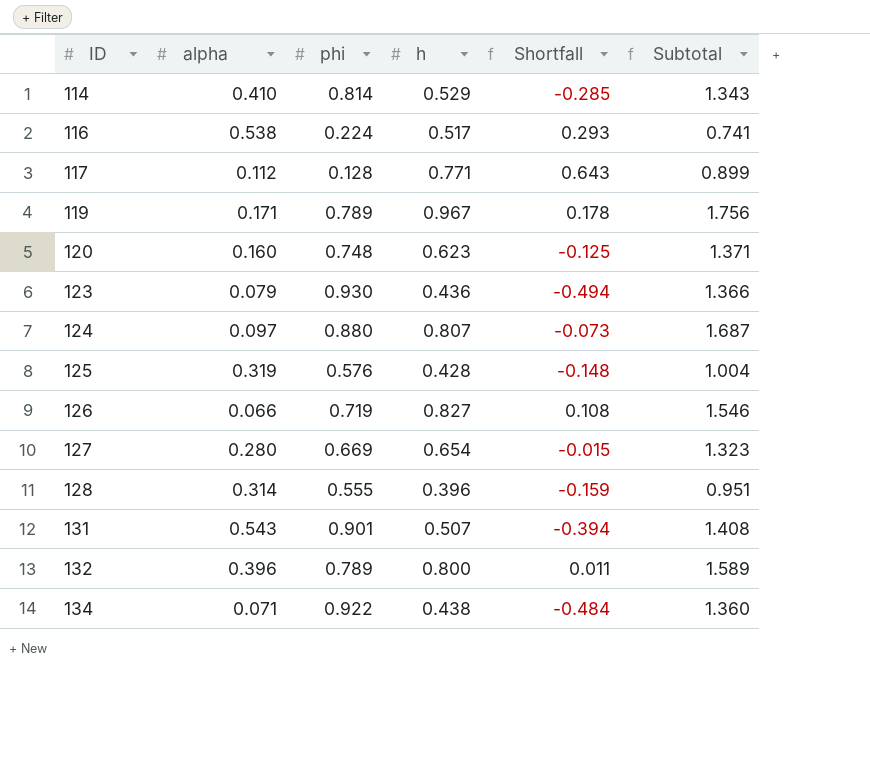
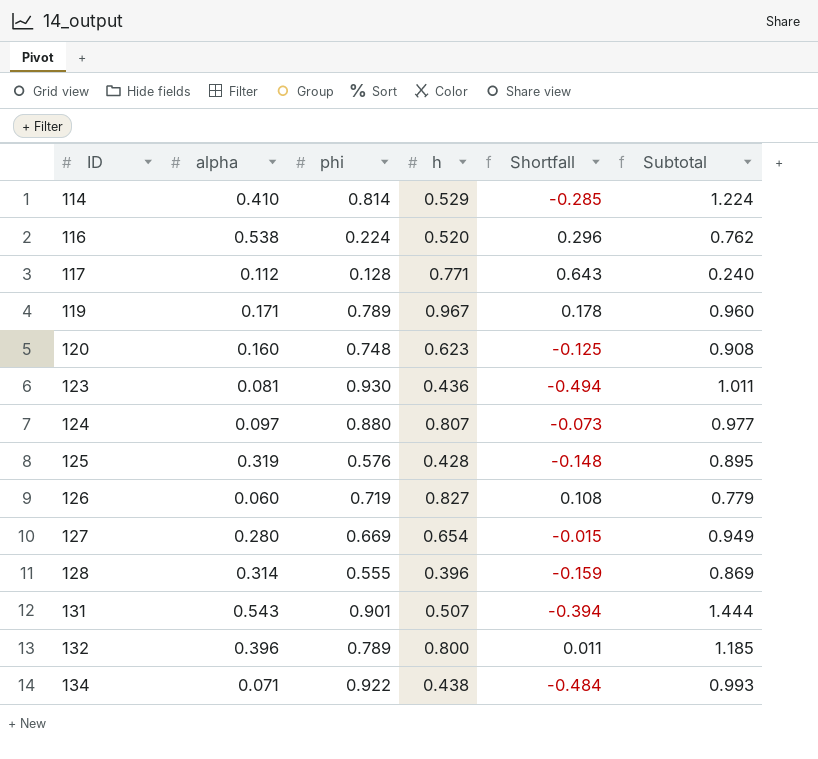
column Subtotal | formula: [phi] + [h] -> [alpha] + [phi]
116 | h: 0.517 -> 0.520
116 | Shortfall: 0.293 -> 0.296
123 | alpha: 0.079 -> 0.081
126 | alpha: 0.066 -> 0.060

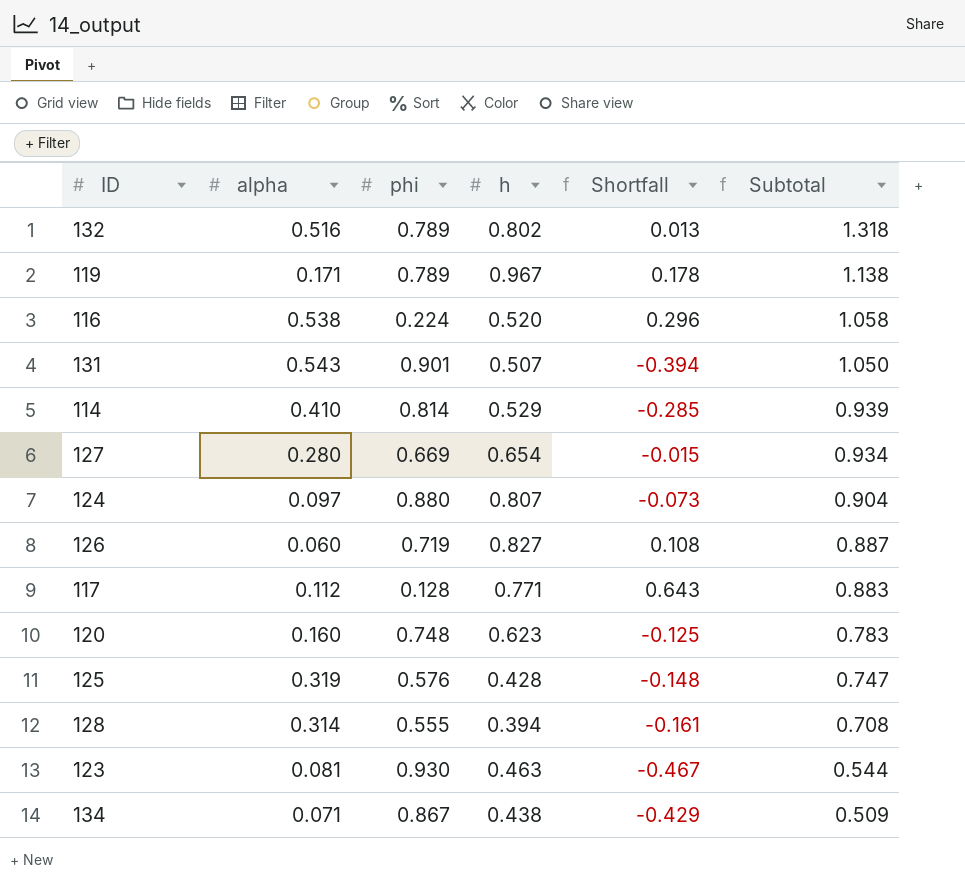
row order: ID ascending -> Subtotal descending
column Subtotal | formula: [alpha] + [phi] -> [alpha] + [h]
132 | alpha: 0.396 -> 0.516
132 | h: 0.800 -> 0.802
132 | Shortfall: 0.011 -> 0.013
128 | h: 0.396 -> 0.394
128 | Shortfall: -0.159 -> -0.161
123 | h: 0.436 -> 0.463
123 | Shortfall: -0.494 -> -0.467
134 | phi: 0.922 -> 0.867
134 | Shortfall: -0.484 -> -0.429

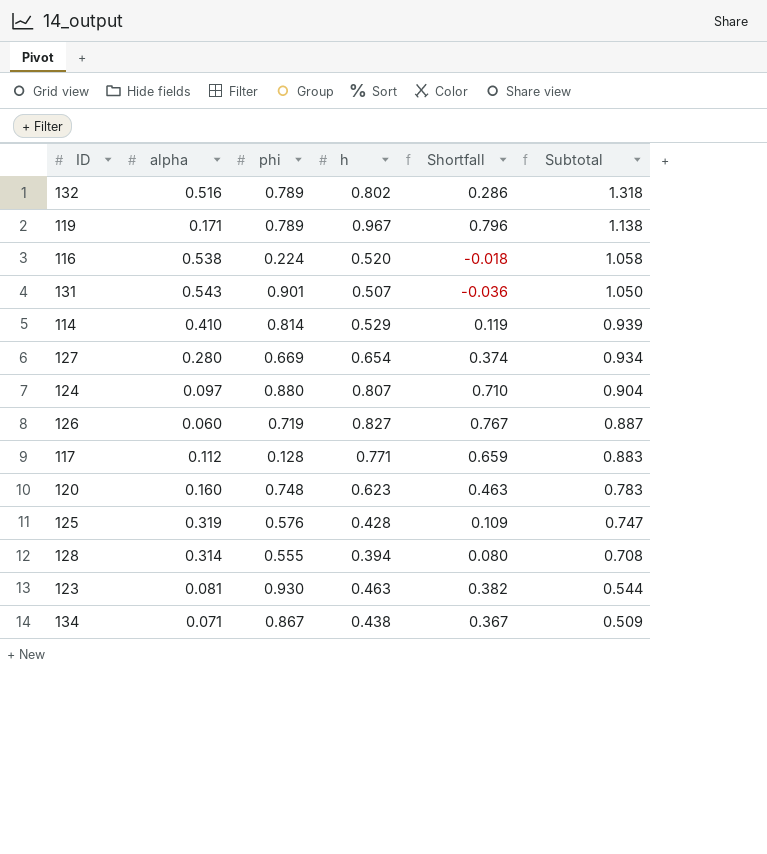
column Shortfall | formula: [h] - [phi] -> [h] - [alpha]

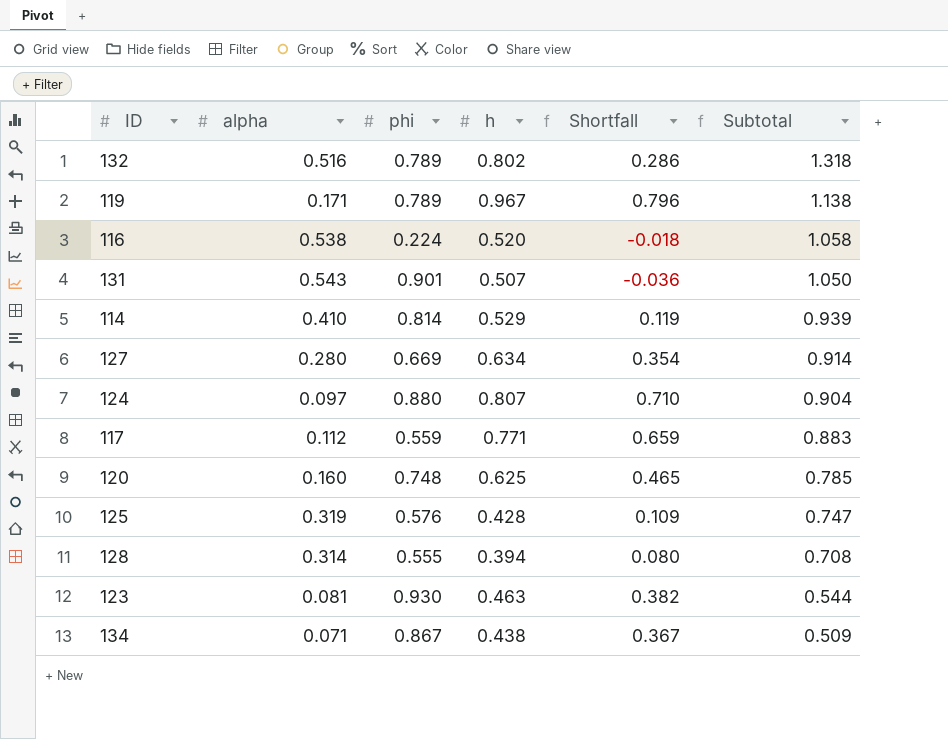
row 126: 0.060 | 0.719 | 0.827 | 0.767 | 0.887 -> none
127 | h: 0.654 -> 0.634
127 | Shortfall: 0.374 -> 0.354
127 | Subtotal: 0.934 -> 0.914
117 | phi: 0.128 -> 0.559
120 | h: 0.623 -> 0.625
120 | Shortfall: 0.463 -> 0.465
120 | Subtotal: 0.783 -> 0.785

